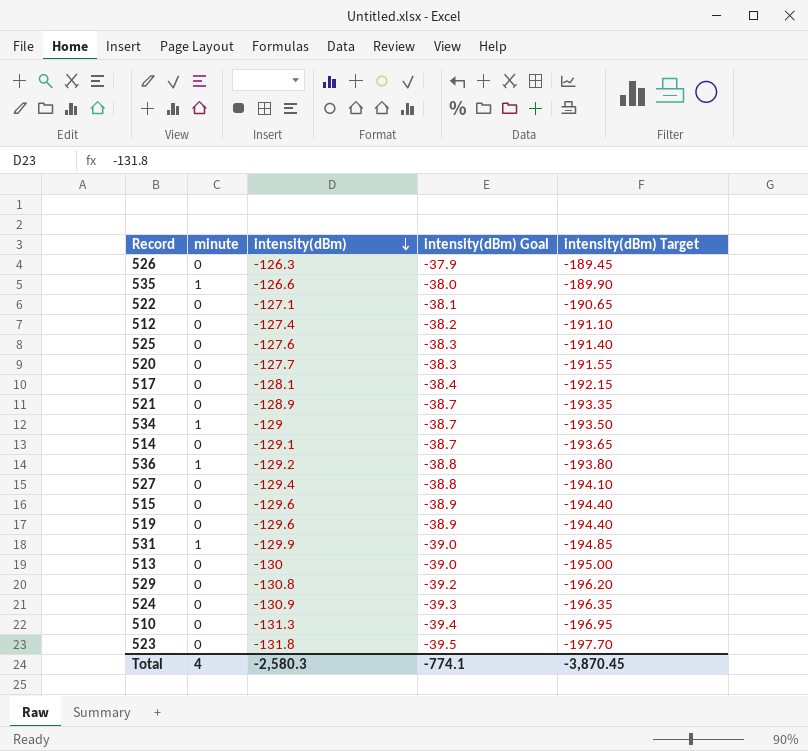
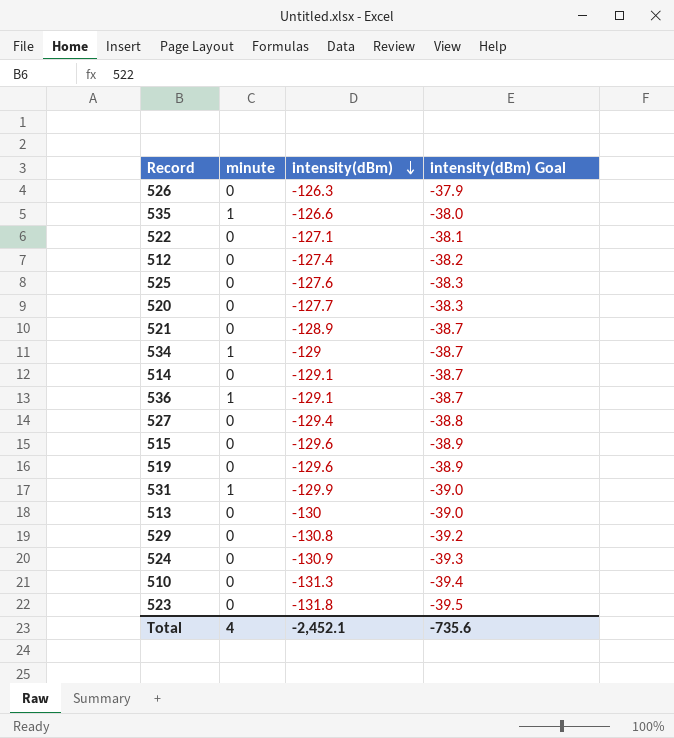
column intensity(dBm) Target | formula: [intensity(dBm)] * 1.5 -> none
row 517: 0 | -128.1 | -38.4 | -192.15 -> none
536 | intensity(dBm): -129.2 -> -129.1
536 | intensity(dBm) Goal: -38.8 -> -38.7
Total | intensity(dBm): -2,580.3 -> -2,452.1
Total | intensity(dBm) Goal: -774.1 -> -735.6

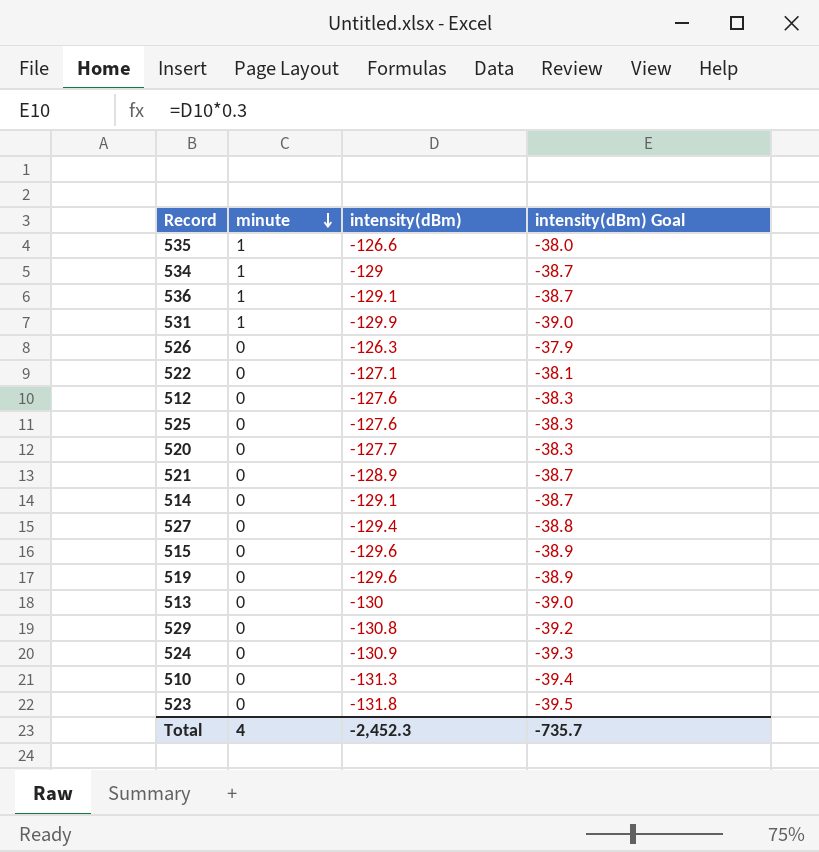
row order: intensity(dBm) descending -> minute descending
512 | intensity(dBm): -127.4 -> -127.6
512 | intensity(dBm) Goal: -38.2 -> -38.3
Total | intensity(dBm): -2,452.1 -> -2,452.3
Total | intensity(dBm) Goal: -735.6 -> -735.7

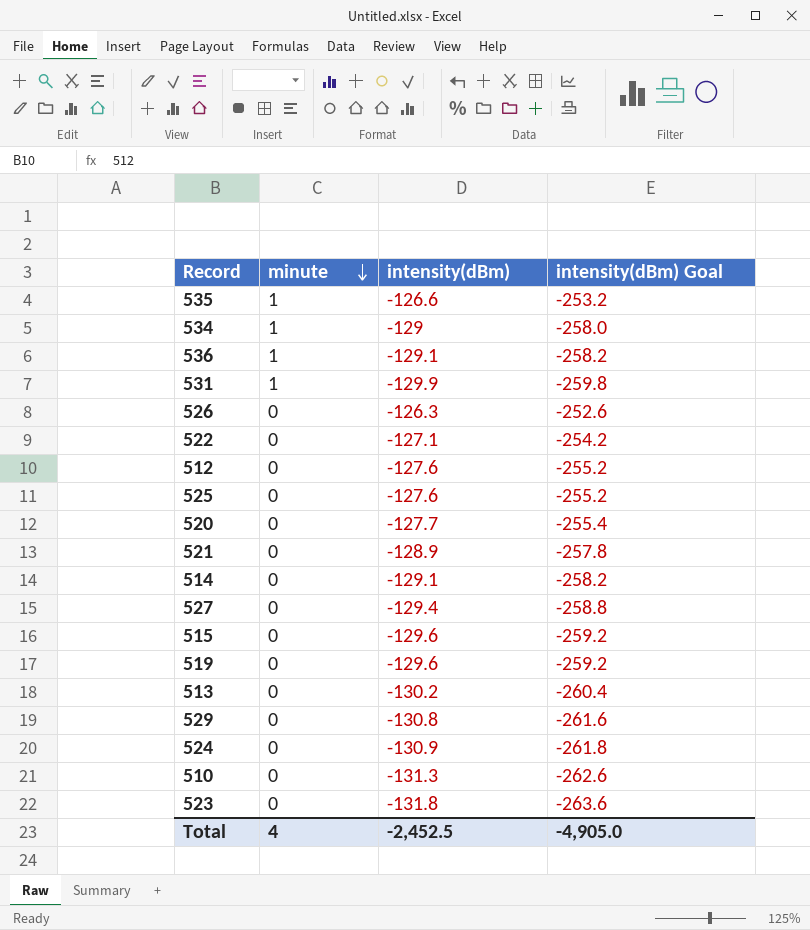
column intensity(dBm) Goal | formula: [intensity(dBm)] * 0.3 -> [intensity(dBm)] * 2
513 | intensity(dBm): -130 -> -130.2
Total | intensity(dBm): -2,452.3 -> -2,452.5
Total | intensity(dBm) Goal: -735.7 -> -4,905.0

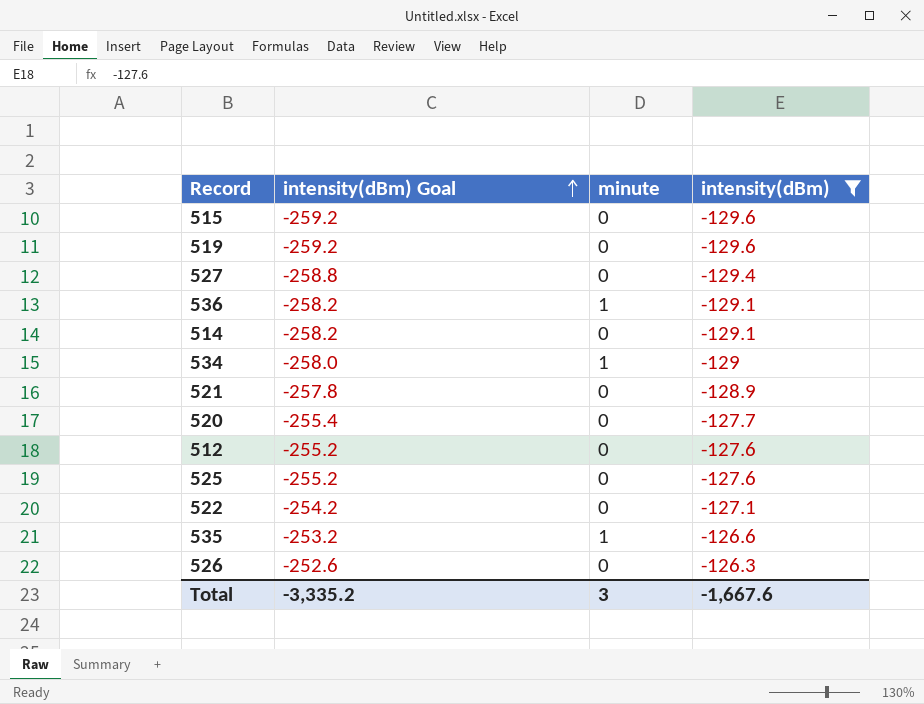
filter: none -> intensity(dBm) >= -129.6
row order: minute descending -> intensity(dBm) Goal ascending
column intensity(dBm) Goal | position: 4 -> 2
Total | intensity(dBm) Goal: -4,905.0 -> -3,335.2
Total | minute: 4 -> 3
Total | intensity(dBm): -2,452.5 -> -1,667.6

